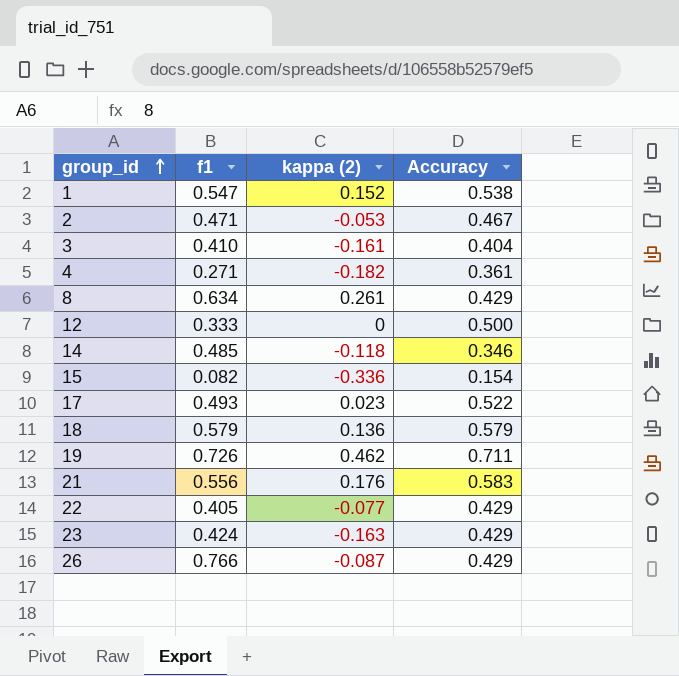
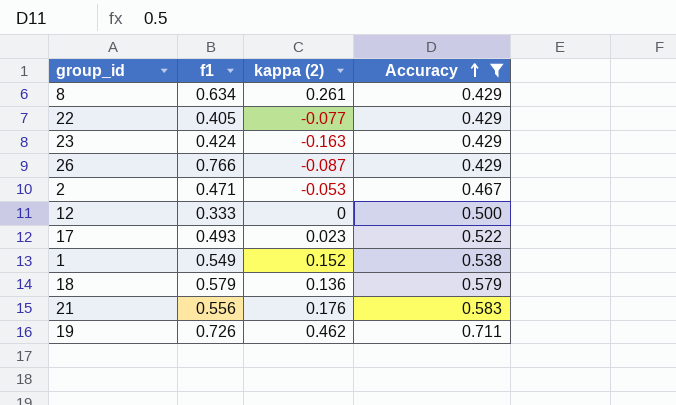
filter: none -> Accuracy >= 0.429
row order: group_id ascending -> Accuracy ascending
1 | f1: 0.547 -> 0.549

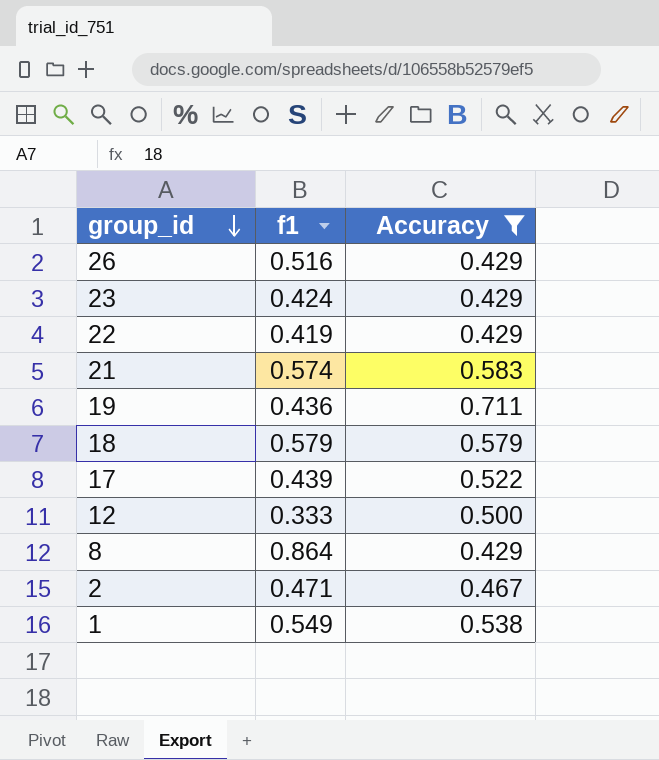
row order: Accuracy ascending -> group_id descending
column kappa (2) | position: 3 -> none
26 | f1: 0.766 -> 0.516
22 | f1: 0.405 -> 0.419
21 | f1: 0.556 -> 0.574
19 | f1: 0.726 -> 0.436
17 | f1: 0.493 -> 0.439
8 | f1: 0.634 -> 0.864

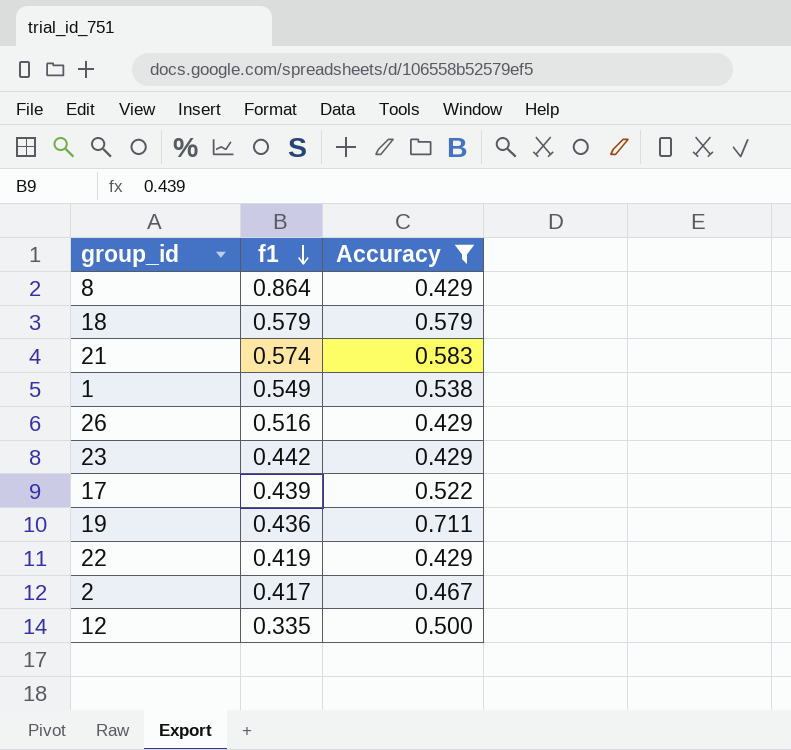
row order: group_id descending -> f1 descending
23 | f1: 0.424 -> 0.442
2 | f1: 0.471 -> 0.417
12 | f1: 0.333 -> 0.335

